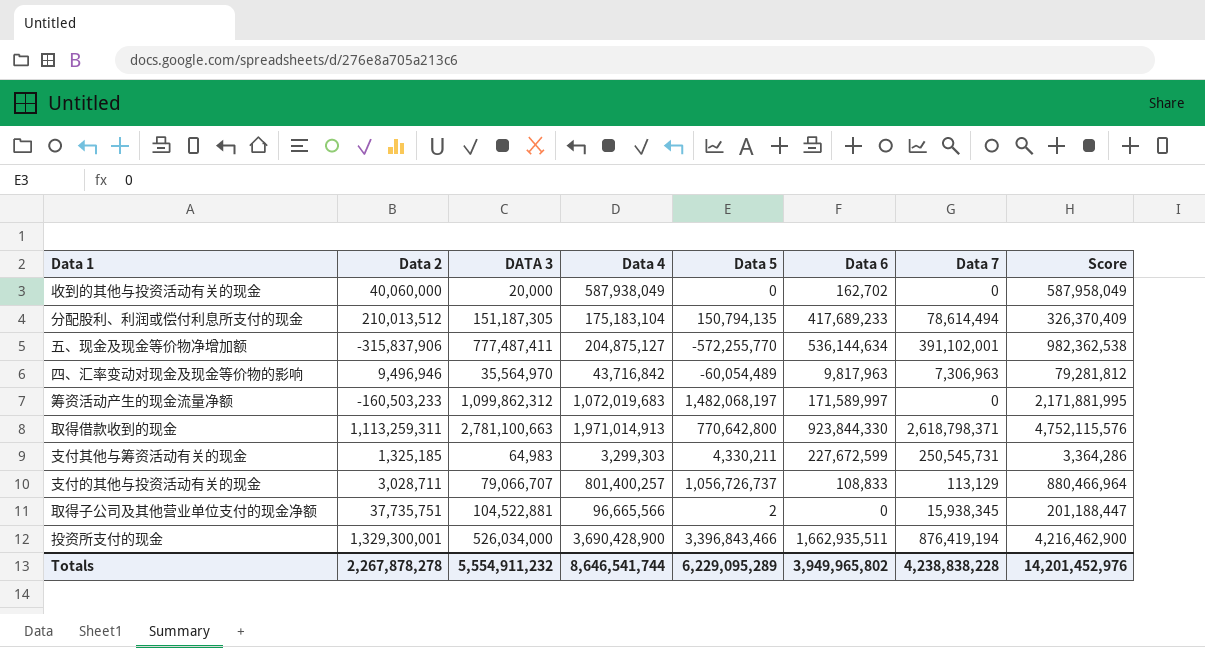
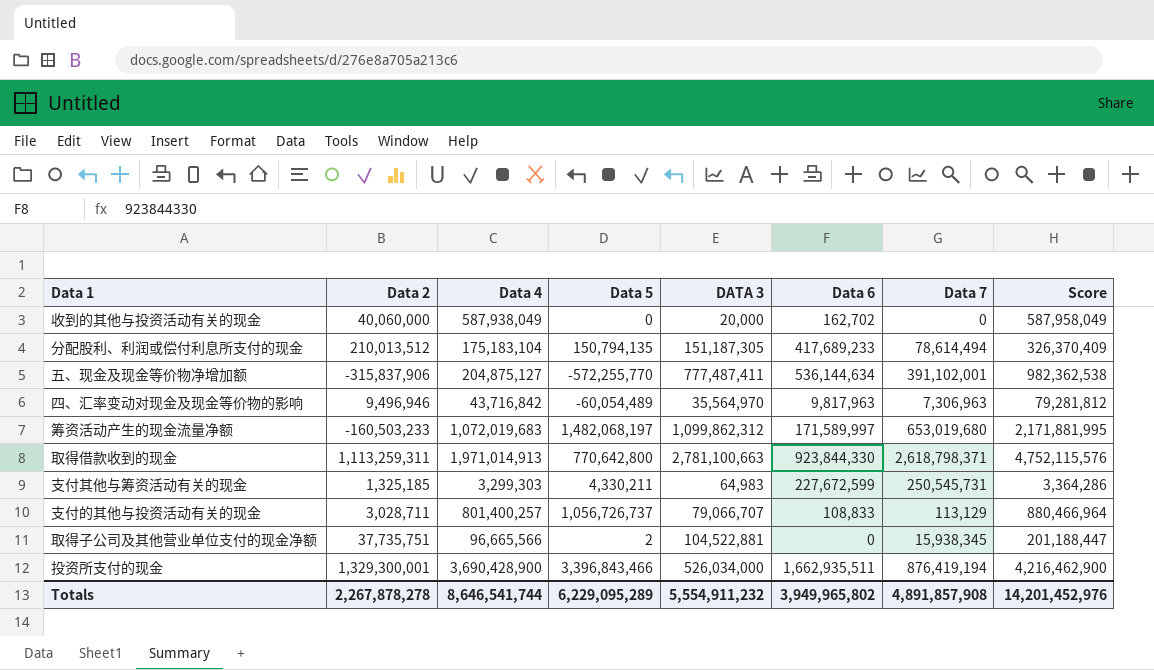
column DATA 3 | position: 3 -> 5
筹资活动产生的现金流量净额 | Data 7: 0 -> 653,019,680
Totals | Data 7: 4,238,838,228 -> 4,891,857,908

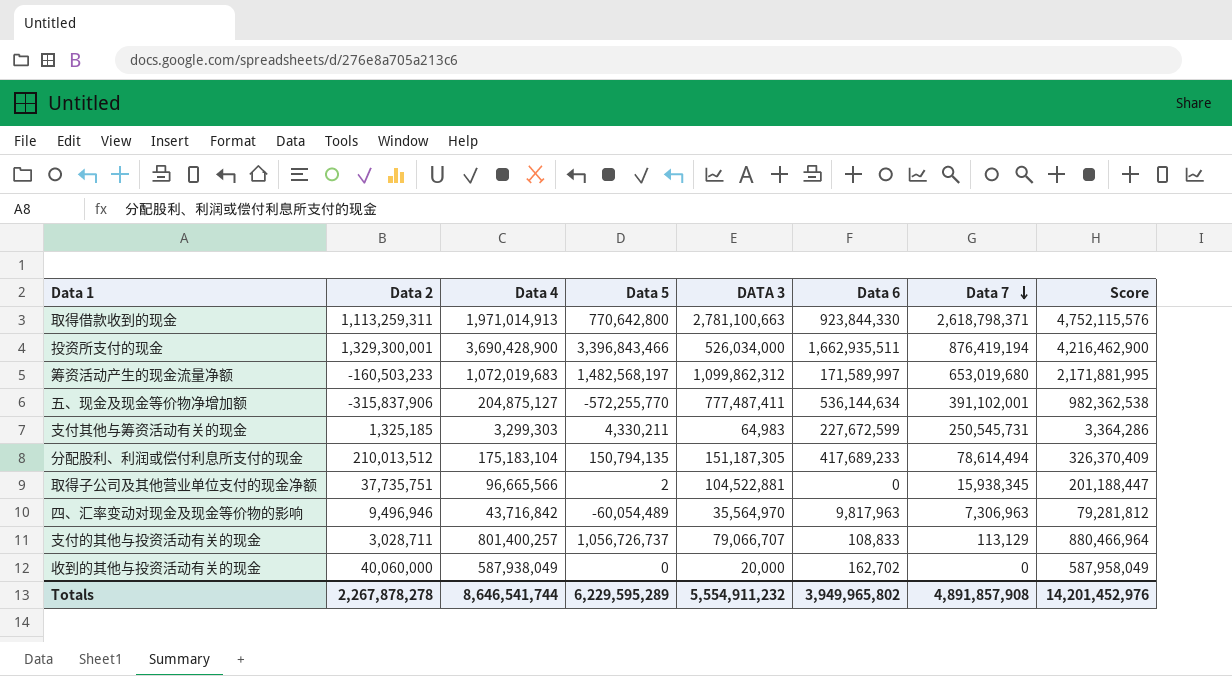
row order: none -> Data 7 descending
筹资活动产生的现金流量净额 | Data 5: 1,482,068,197 -> 1,482,568,197
Totals | Data 5: 6,229,095,289 -> 6,229,595,289

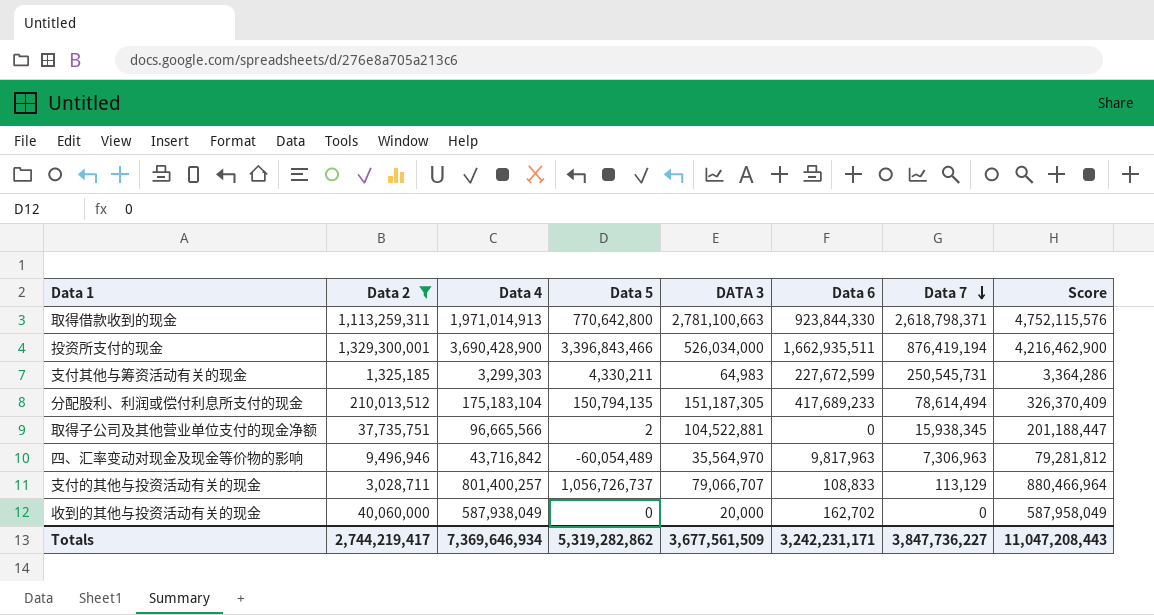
filter: none -> Data 2 >= 1,325,185
Totals | Data 2: 2,267,878,278 -> 2,744,219,417
Totals | Data 4: 8,646,541,744 -> 7,369,646,934
Totals | Data 5: 6,229,595,289 -> 5,319,282,862
Totals | DATA 3: 5,554,911,232 -> 3,677,561,509
Totals | Data 6: 3,949,965,802 -> 3,242,231,171
Totals | Data 7: 4,891,857,908 -> 3,847,736,227
Totals | Score: 14,201,452,976 -> 11,047,208,443

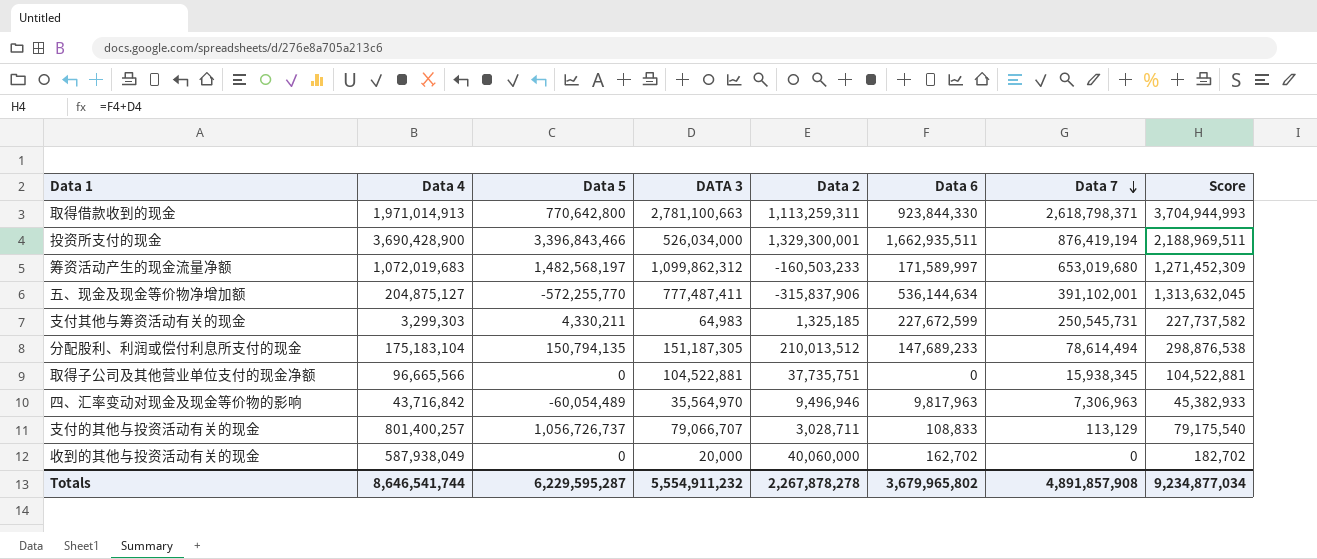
filter: Data 2 >= 1,325,185 -> none
column Data 2 | position: 2 -> 5
column Score | formula: [Data 4] + [DATA 3] -> [DATA 3] + [Data 6]
分配股利、利润或偿付利息所支付的现金 | Data 6: 417,689,233 -> 147,689,233
取得子公司及其他营业单位支付的现金净额 | Data 5: 2 -> 0
Totals | Data 4: 7,369,646,934 -> 8,646,541,744
Totals | Data 5: 5,319,282,862 -> 6,229,595,287
Totals | DATA 3: 3,677,561,509 -> 5,554,911,232
Totals | Data 2: 2,744,219,417 -> 2,267,878,278
Totals | Data 6: 3,242,231,171 -> 3,679,965,802
Totals | Data 7: 3,847,736,227 -> 4,891,857,908
Totals | Score: 11,047,208,443 -> 9,234,877,034

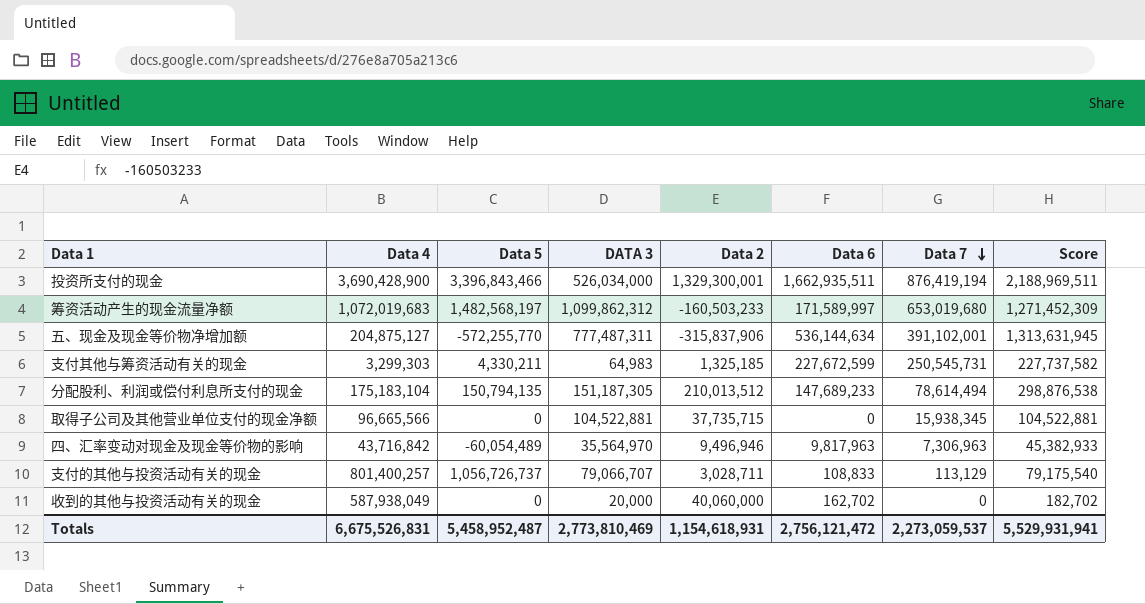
row 取得借款收到的现金: 1,971,014,913 | 770,642,800 | 2,781,100,663 | 1,113,259,311 | 923,844,330 | 2,618,798,371 | 3,704,944,993 -> none
五、现金及现金等价物净增加额 | DATA 3: 777,487,411 -> 777,487,311
五、现金及现金等价物净增加额 | Score: 1,313,632,045 -> 1,313,631,945
取得子公司及其他营业单位支付的现金净额 | Data 2: 37,735,751 -> 37,735,715
Totals | Data 4: 8,646,541,744 -> 6,675,526,831
Totals | Data 5: 6,229,595,287 -> 5,458,952,487
Totals | DATA 3: 5,554,911,232 -> 2,773,810,469
Totals | Data 2: 2,267,878,278 -> 1,154,618,931
Totals | Data 6: 3,679,965,802 -> 2,756,121,472
Totals | Data 7: 4,891,857,908 -> 2,273,059,537
Totals | Score: 9,234,877,034 -> 5,529,931,941

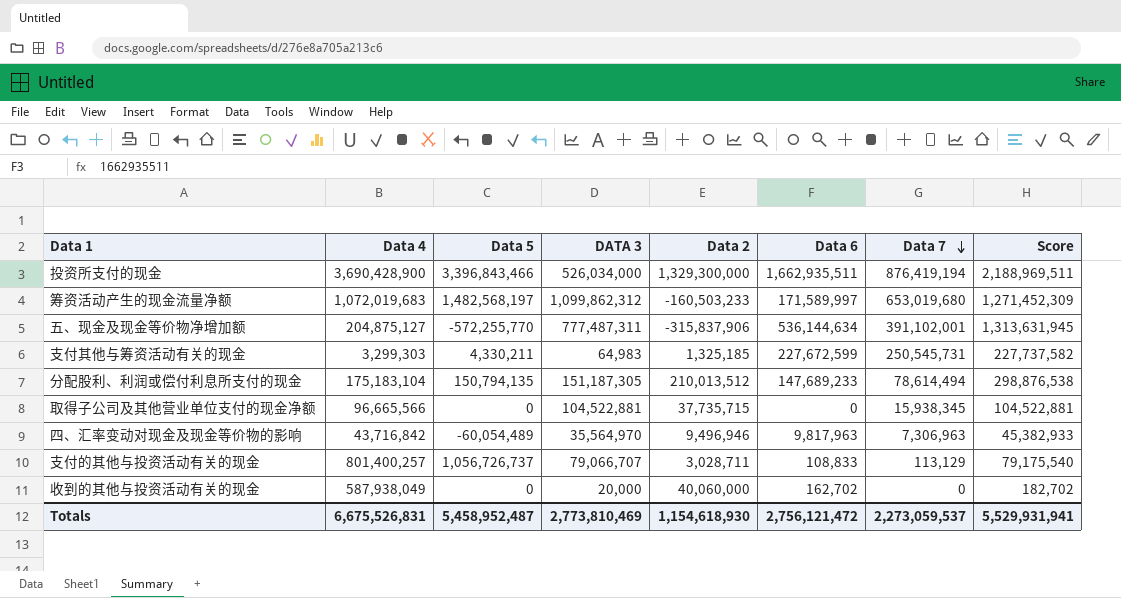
投资所支付的现金 | Data 2: 1,329,300,001 -> 1,329,300,000
Totals | Data 2: 1,154,618,931 -> 1,154,618,930

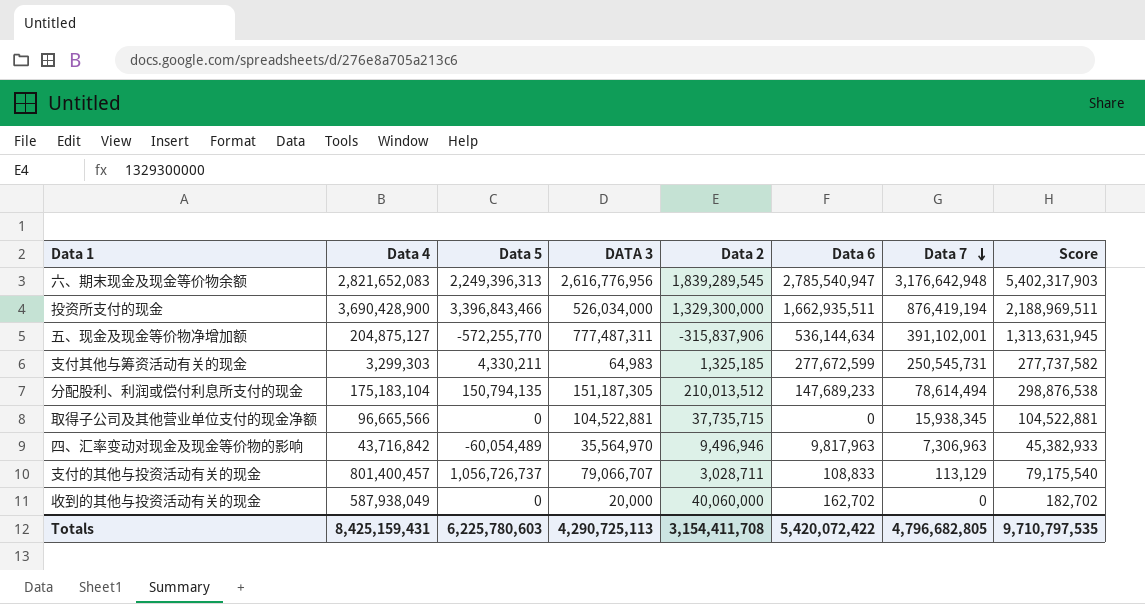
row 筹资活动产生的现金流量净额: 1,072,019,683 | 1,482,568,197 | 1,099,862,312 | -160,503,233 | 171,589,997 | 653,019,680 | 1,271,452,309 -> none
row 六、期末现金及现金等价物余额: none -> 2,821,652,083 | 2,249,396,313 | 2,616,776,956 | 1,839,289,545 | 2,785,540,947 | 3,176,642,948 | 5,402,317,903
支付其他与筹资活动有关的现金 | Data 6: 227,672,599 -> 277,672,599
支付其他与筹资活动有关的现金 | Score: 227,737,582 -> 277,737,582
支付的其他与投资活动有关的现金 | Data 4: 801,400,257 -> 801,400,457
Totals | Data 4: 6,675,526,831 -> 8,425,159,431
Totals | Data 5: 5,458,952,487 -> 6,225,780,603
Totals | DATA 3: 2,773,810,469 -> 4,290,725,113
Totals | Data 2: 1,154,618,930 -> 3,154,411,708
Totals | Data 6: 2,756,121,472 -> 5,420,072,422
Totals | Data 7: 2,273,059,537 -> 4,796,682,805
Totals | Score: 5,529,931,941 -> 9,710,797,535

